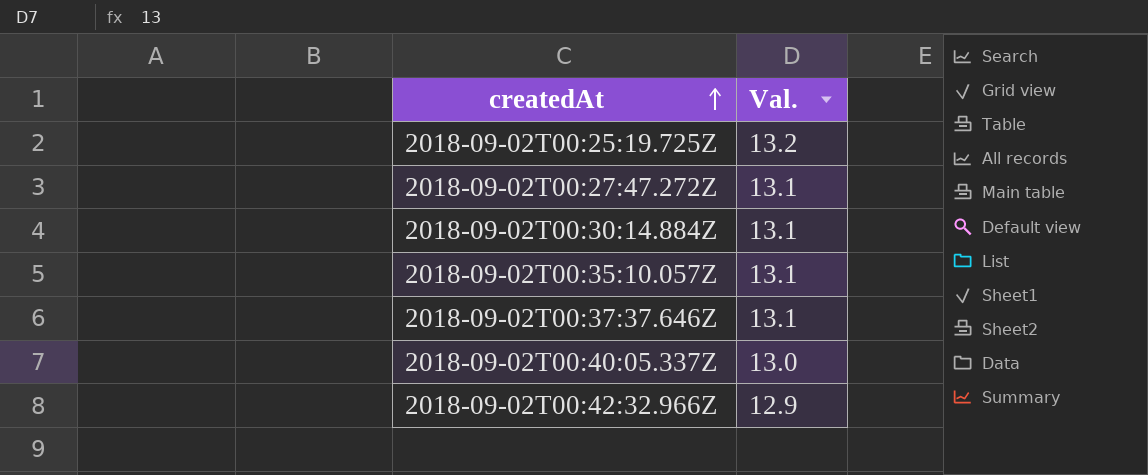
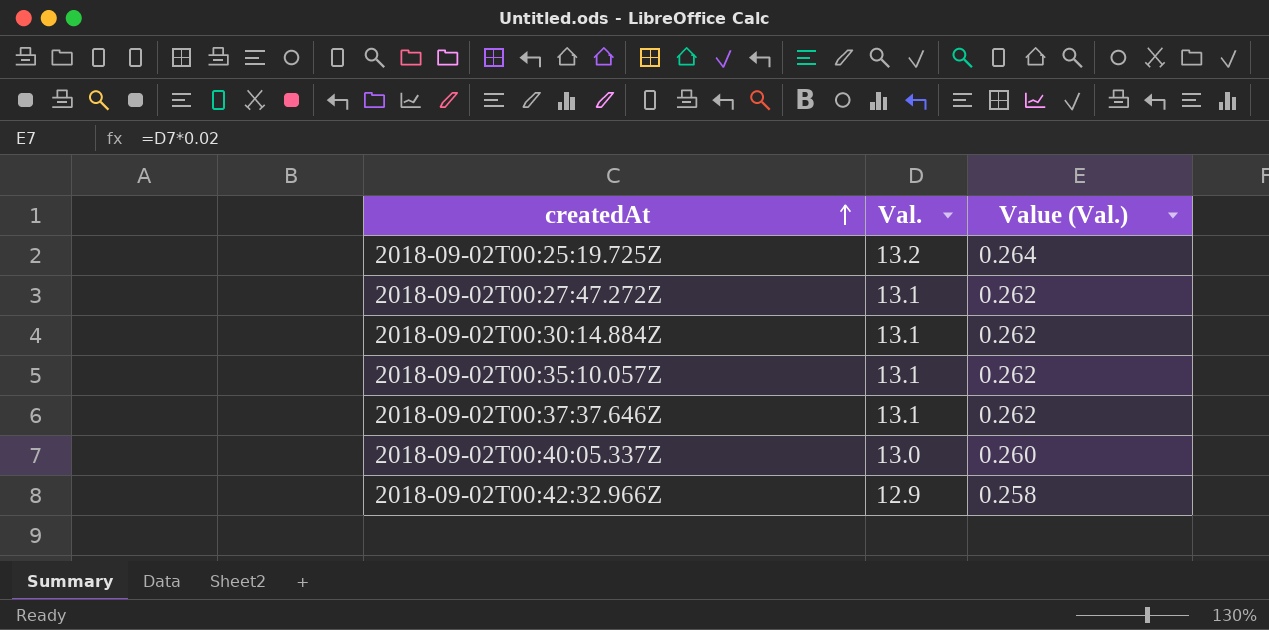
column Value (Val.) | formula: none -> [Val.] * 0.02

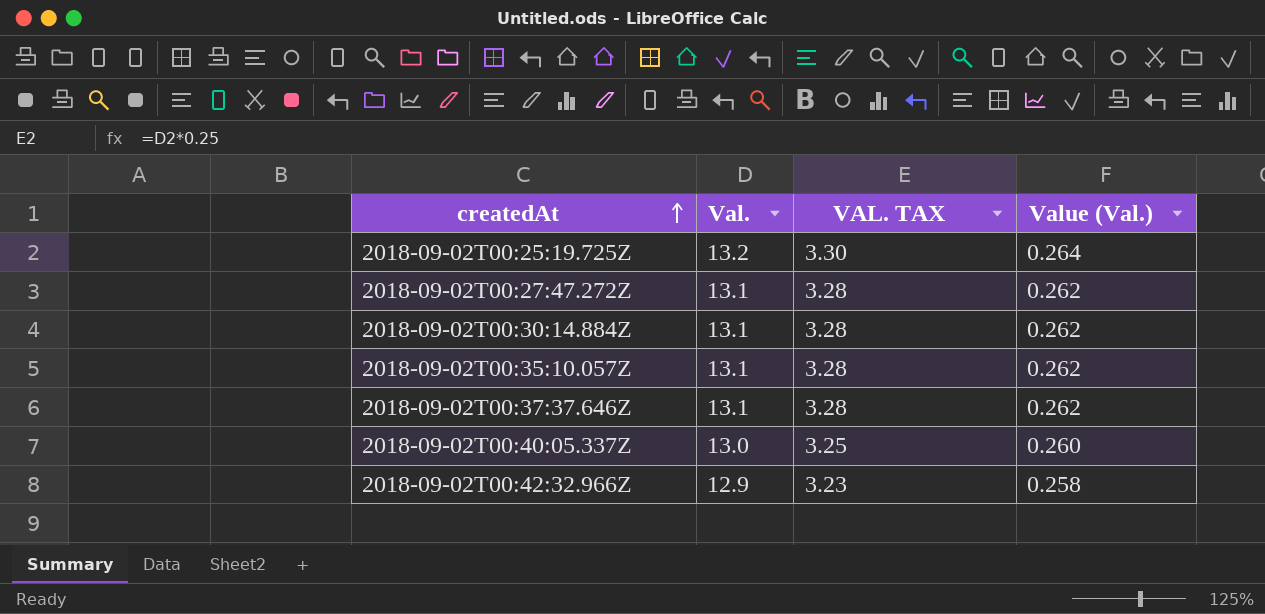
column VAL. TAX | formula: none -> [Val.] * 0.25

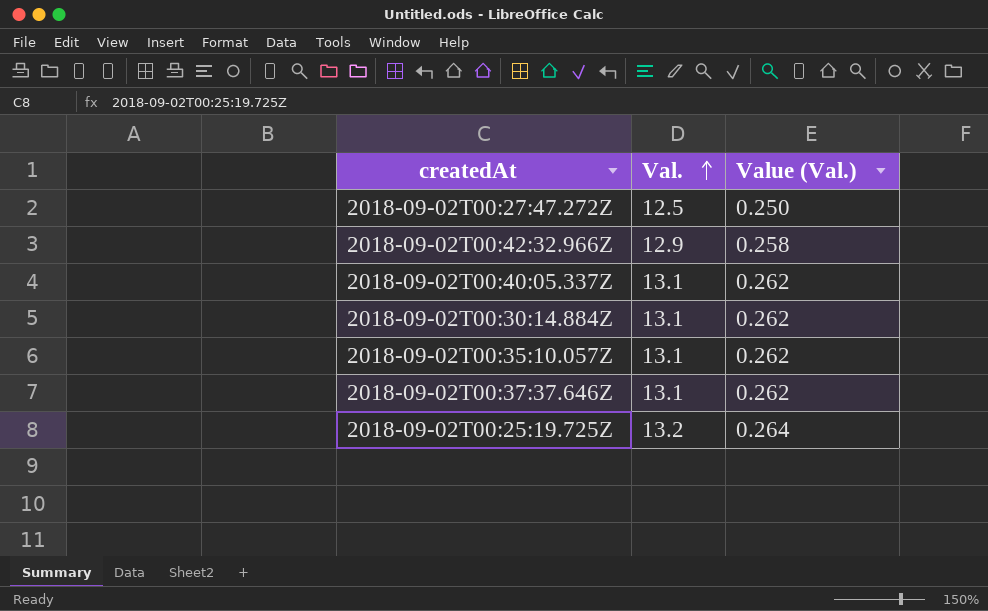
row order: createdAt ascending -> Val. ascending
column VAL. TAX | formula: [Val.] * 0.25 -> none
2018-09-02T00:27:47.272Z | Val.: 13.1 -> 12.5
2018-09-02T00:27:47.272Z | Value (Val.): 0.262 -> 0.250
2018-09-02T00:40:05.337Z | Val.: 13.0 -> 13.1
2018-09-02T00:40:05.337Z | Value (Val.): 0.260 -> 0.262

